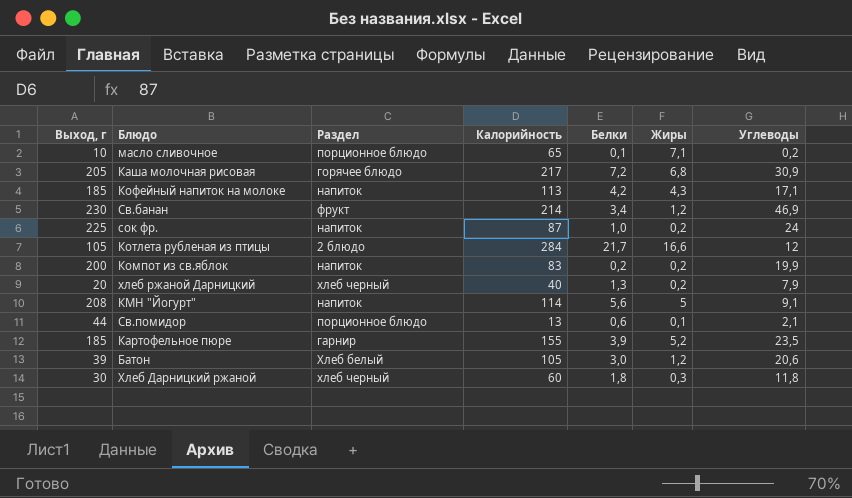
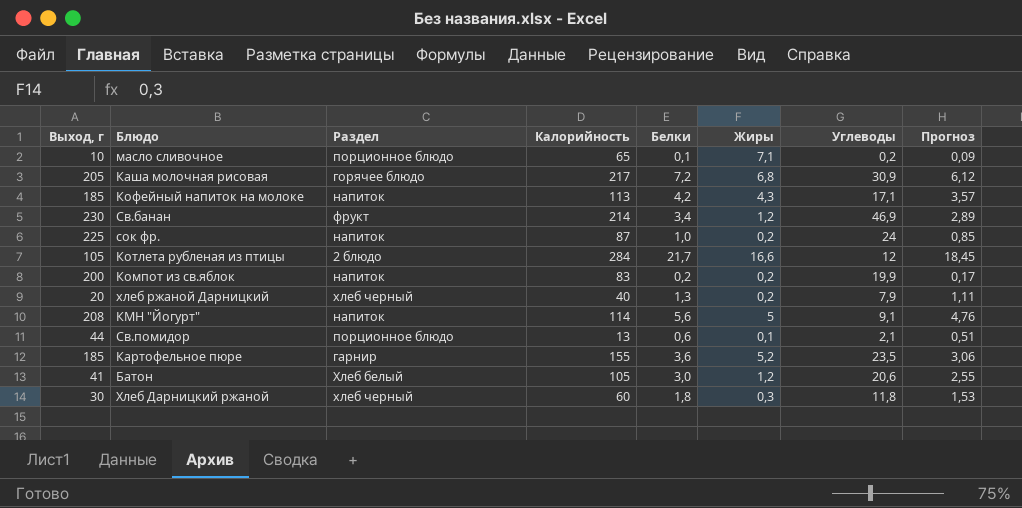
column Прогноз | formula: none -> [Белки] * 0,85
Картофельное пюре | Белки: 3,9 -> 3,6
Батон | Выход, г: 39 -> 41

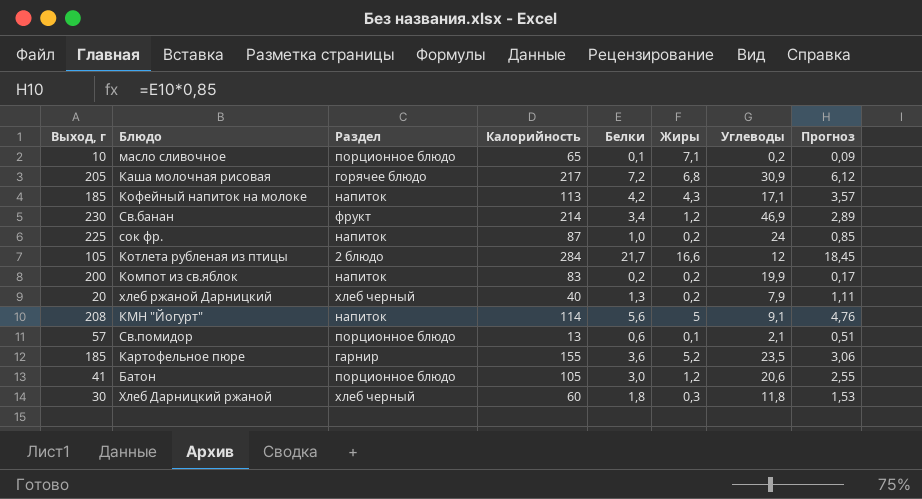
Св.помидор | Выход, г: 44 -> 57
Батон | Раздел: Хлеб белый -> порционное блюдо

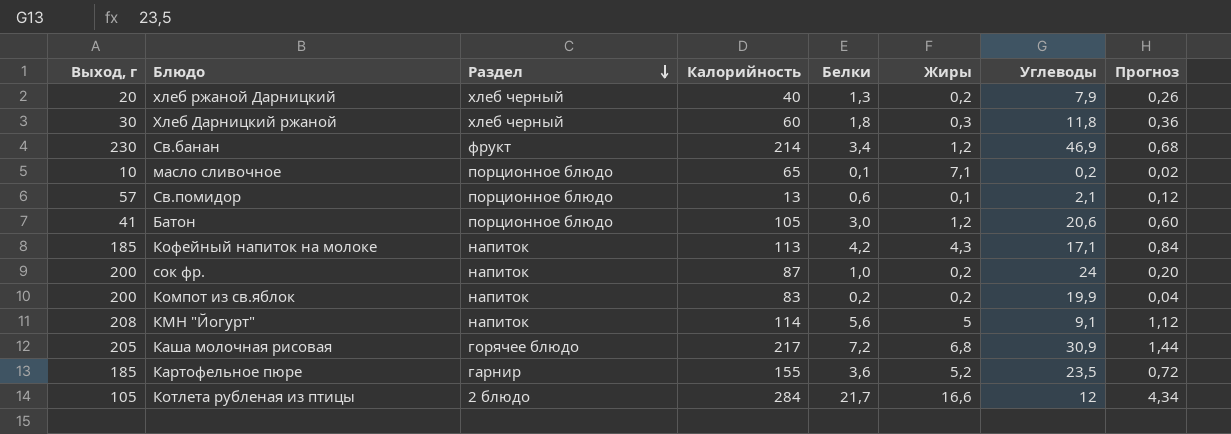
row order: none -> Раздел descending
column Прогноз | formula: [Белки] * 0,85 -> [Белки] * 0,2
сок фр. | Выход, г: 225 -> 200

